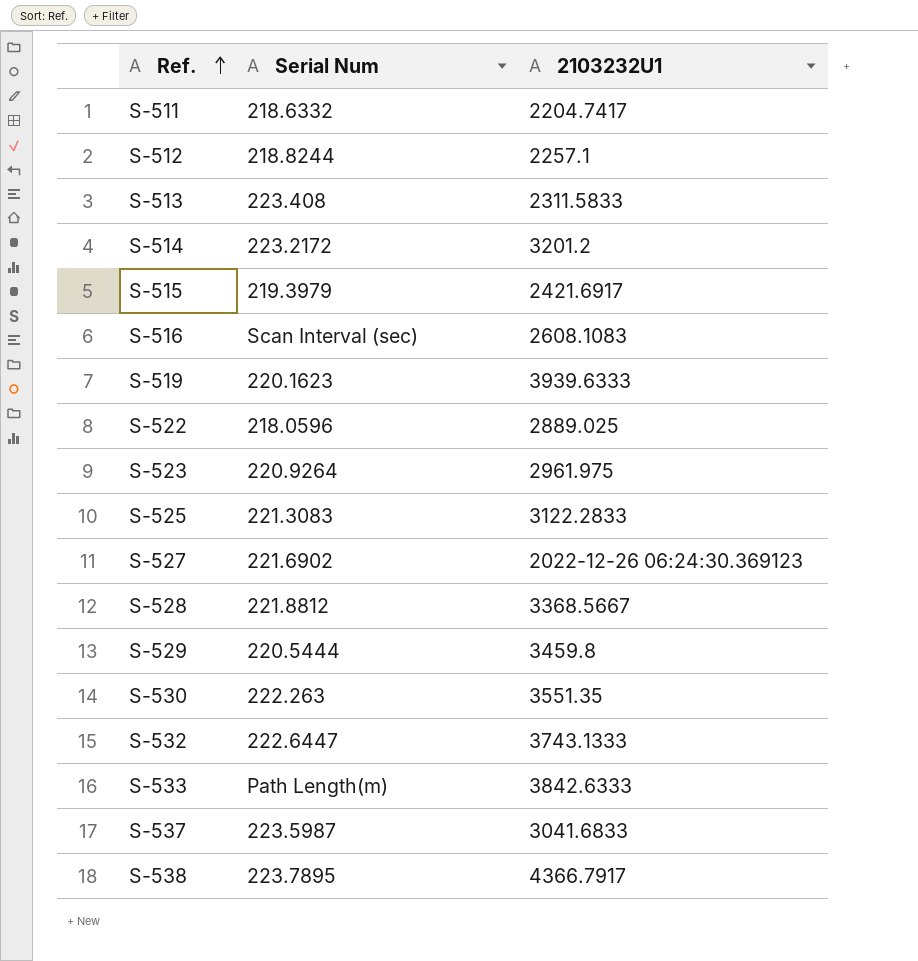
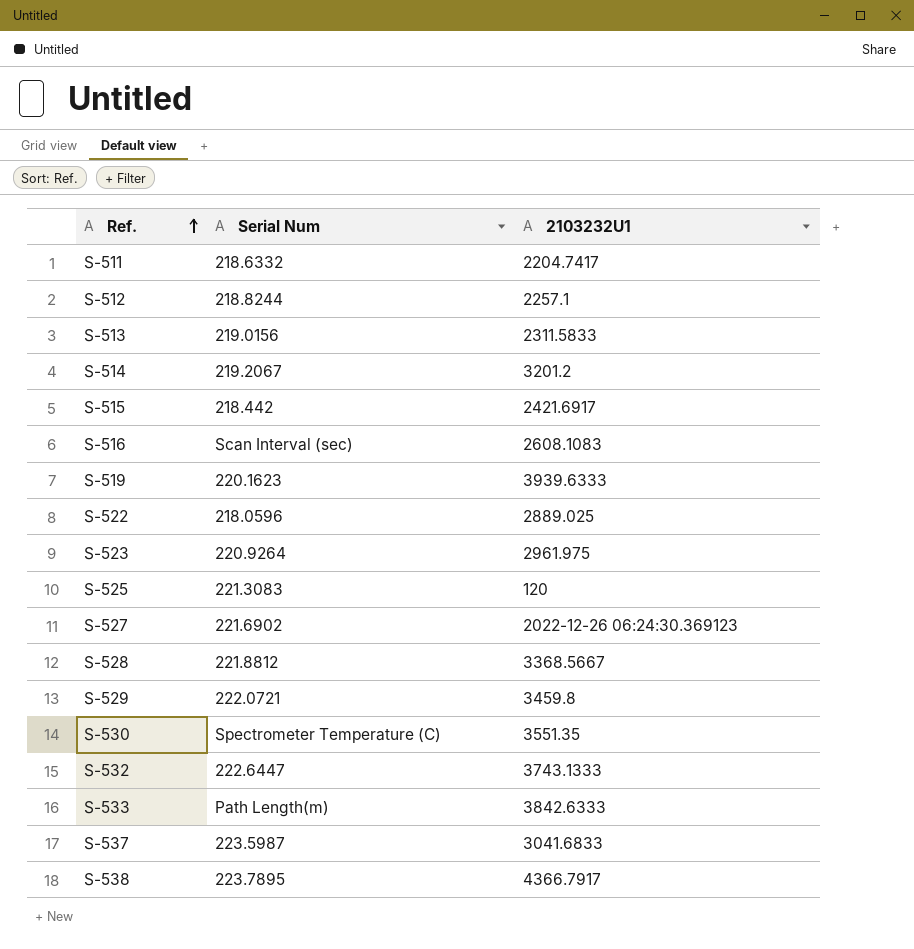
S-513 | Serial Num: 223.408 -> 219.0156
S-514 | Serial Num: 223.2172 -> 219.2067
S-515 | Serial Num: 219.3979 -> 218.442
S-525 | 2103232U1: 3122.2833 -> 120
S-529 | Serial Num: 220.5444 -> 222.0721
S-530 | Serial Num: 222.263 -> Spectrometer Temperature (C)

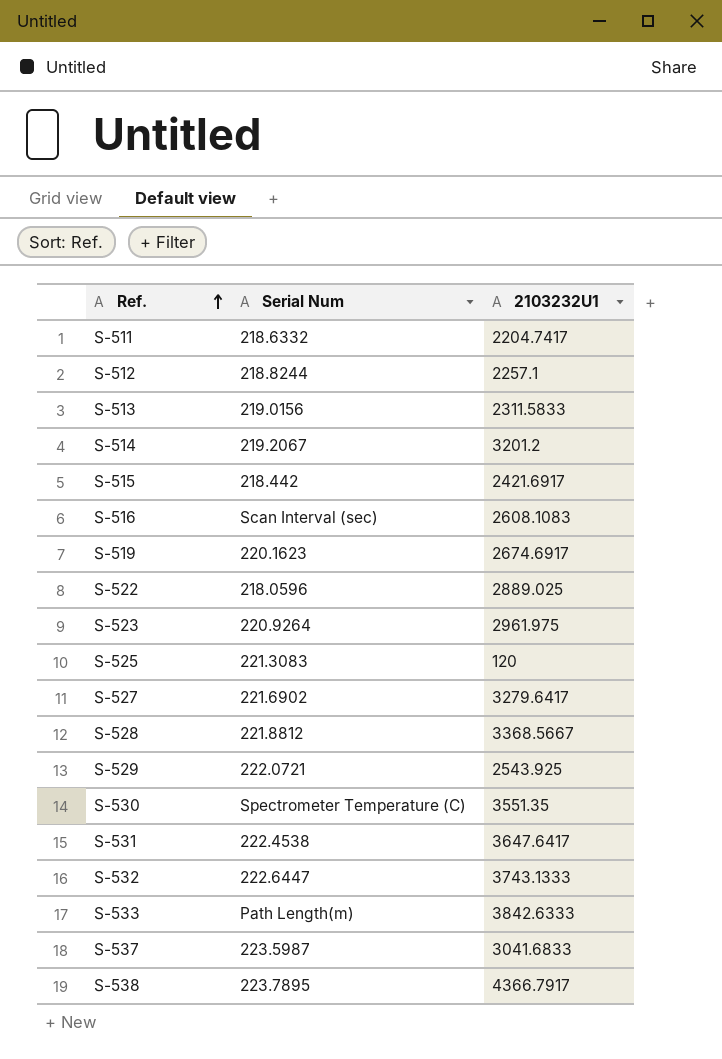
S-519 | 2103232U1: 3939.6333 -> 2674.6917
S-527 | 2103232U1: 2022-12-26 06:24:30.369123 -> 3279.6417
S-529 | 2103232U1: 3459.8 -> 2543.925
row S-531: none -> 222.4538 | 3647.6417

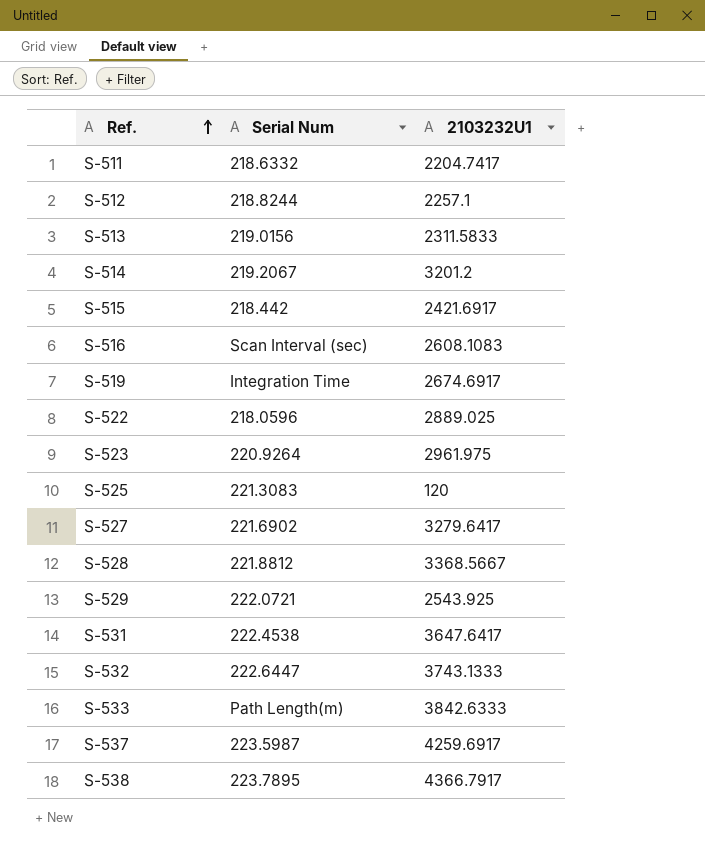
row S-530: Spectrometer Temperature (C) | 3551.35 -> none
S-519 | Serial Num: 220.1623 -> Integration Time
S-537 | 2103232U1: 3041.6833 -> 4259.6917

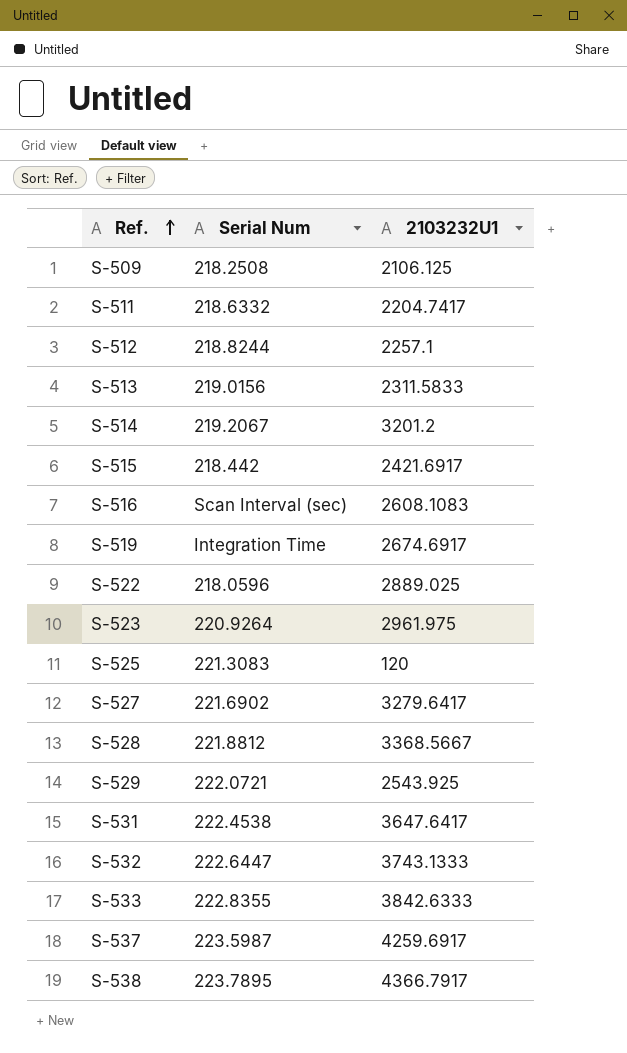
row S-509: none -> 218.2508 | 2106.125
S-533 | Serial Num: Path Length(m) -> 222.8355

